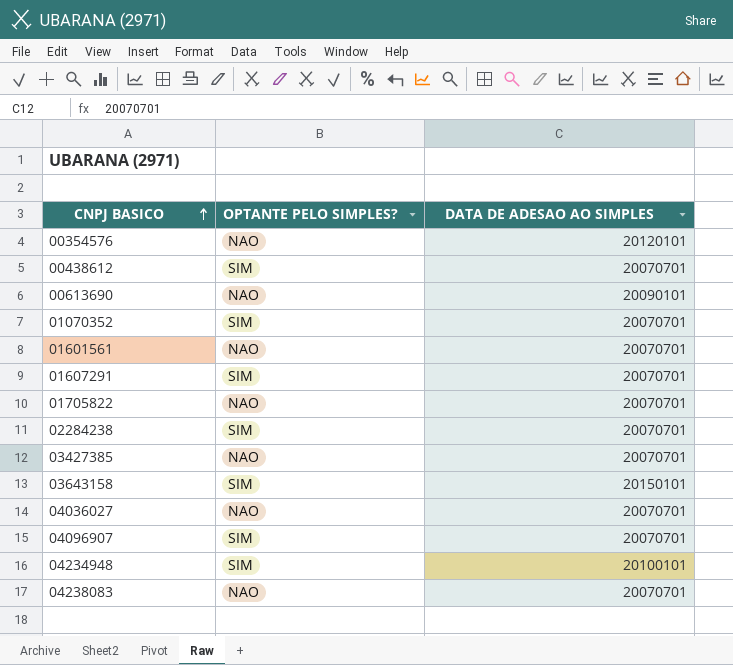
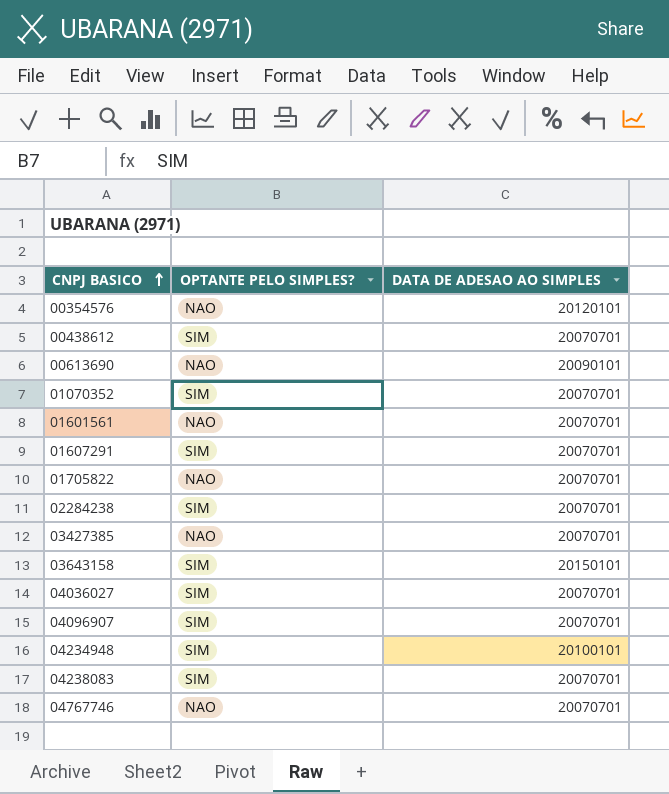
04036027 | OPTANTE PELO SIMPLES?: NAO -> SIM
04238083 | OPTANTE PELO SIMPLES?: NAO -> SIM
row 04767746: none -> NAO | 20070701

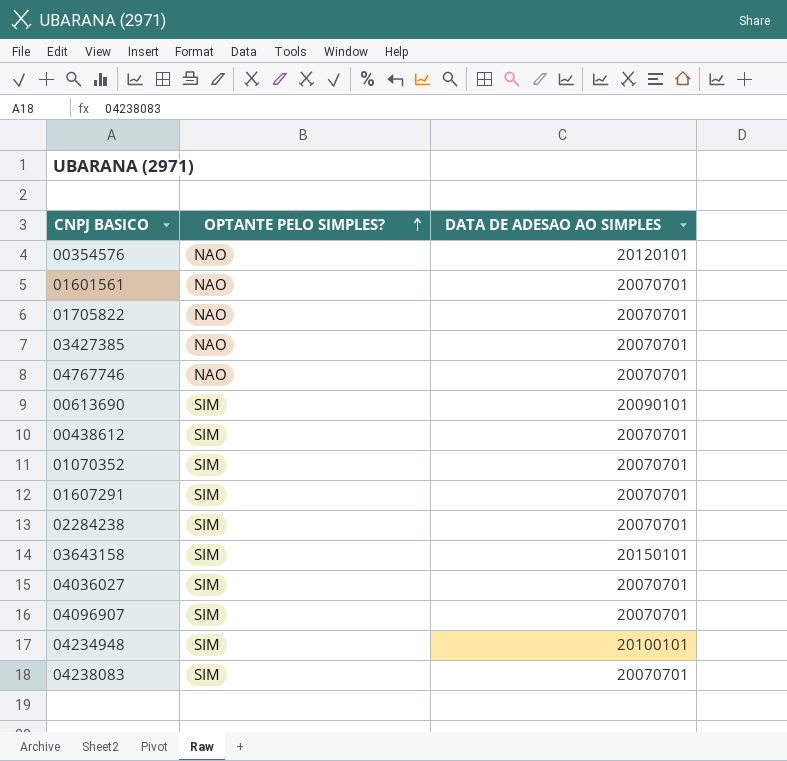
row order: CNPJ BASICO ascending -> OPTANTE PELO SIMPLES? ascending
00613690 | OPTANTE PELO SIMPLES?: NAO -> SIM

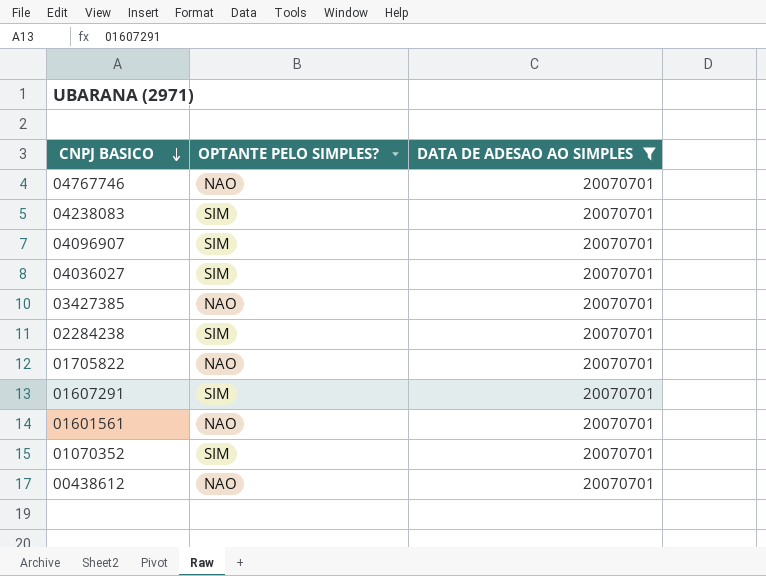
filter: none -> DATA DE ADESAO AO SIMPLES = 20070701
row order: OPTANTE PELO SIMPLES? ascending -> CNPJ BASICO descending
00438612 | OPTANTE PELO SIMPLES?: SIM -> NAO

